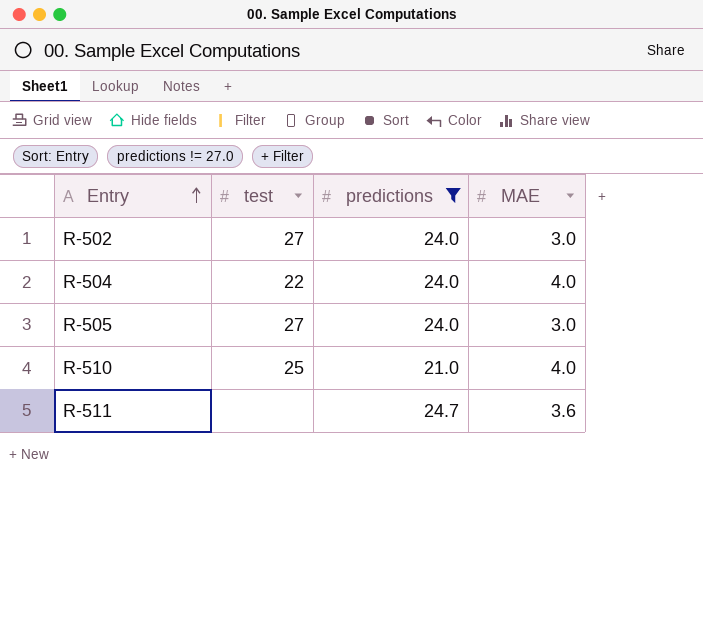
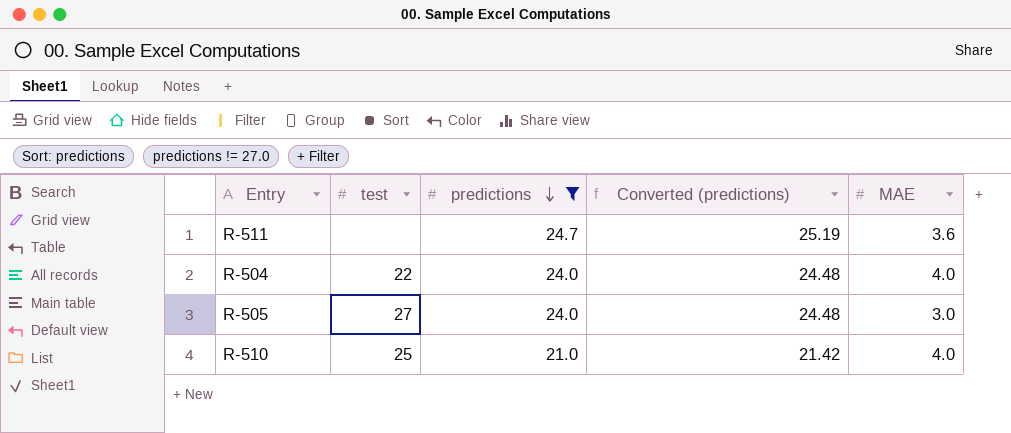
row order: Entry ascending -> predictions descending
column Converted (predictions) | formula: none -> [predictions] * 1.02
row R-502: 27 | 24.0 | 3.0 -> none

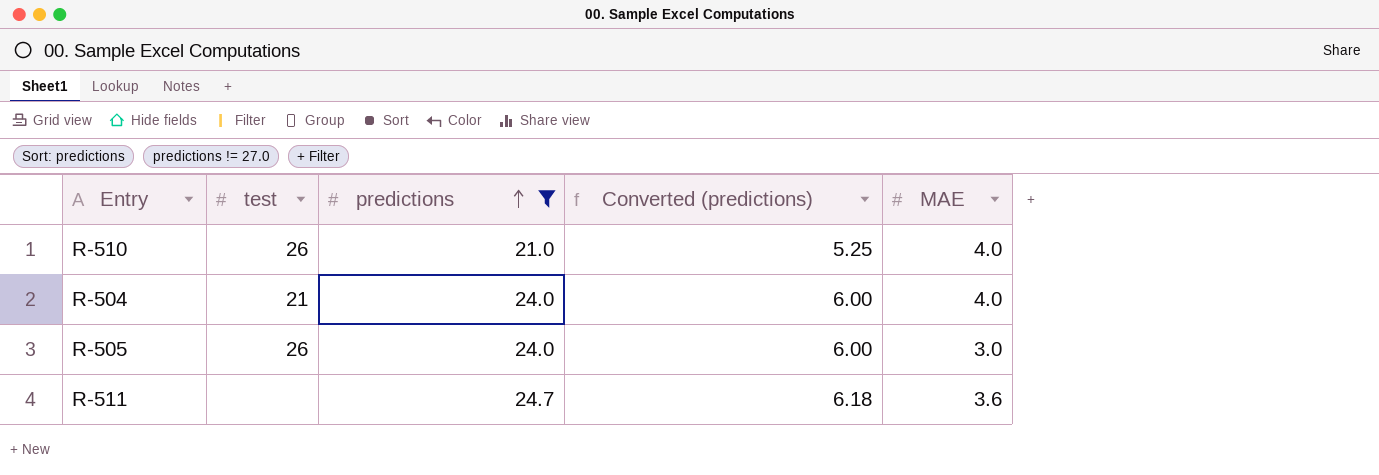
row order: predictions descending -> predictions ascending
column Converted (predictions) | formula: [predictions] * 1.02 -> [predictions] * 0.25
R-510 | test: 25 -> 26
R-504 | test: 22 -> 21
R-505 | test: 27 -> 26

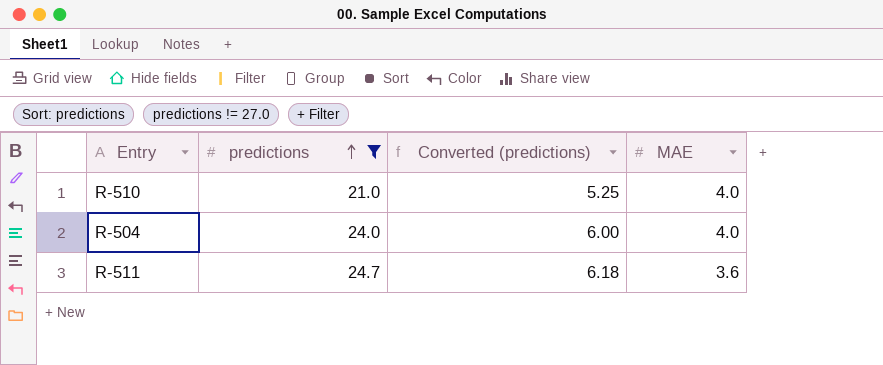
column test | position: 2 -> none
row R-505: 26 | 24.0 | 6.00 | 3.0 -> none

